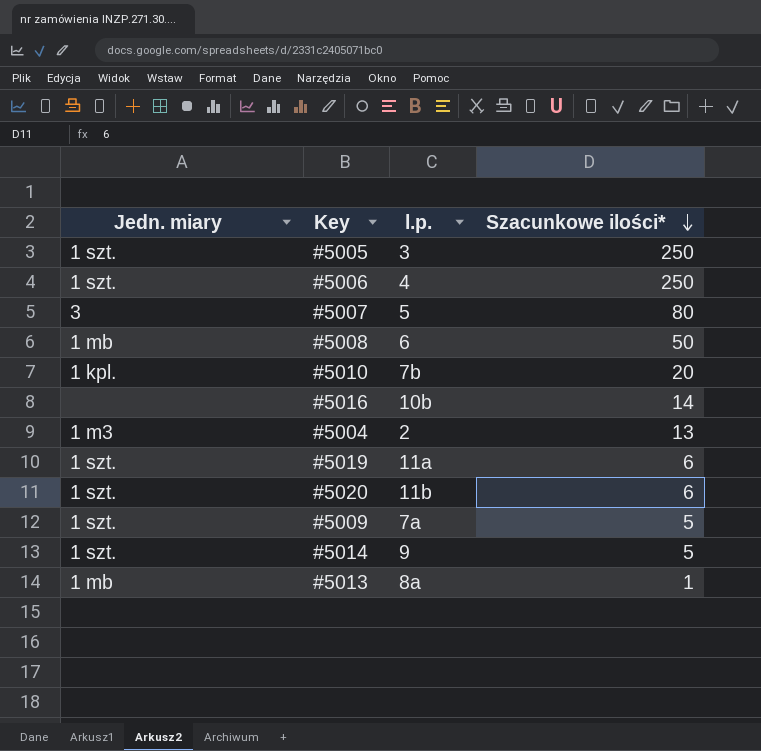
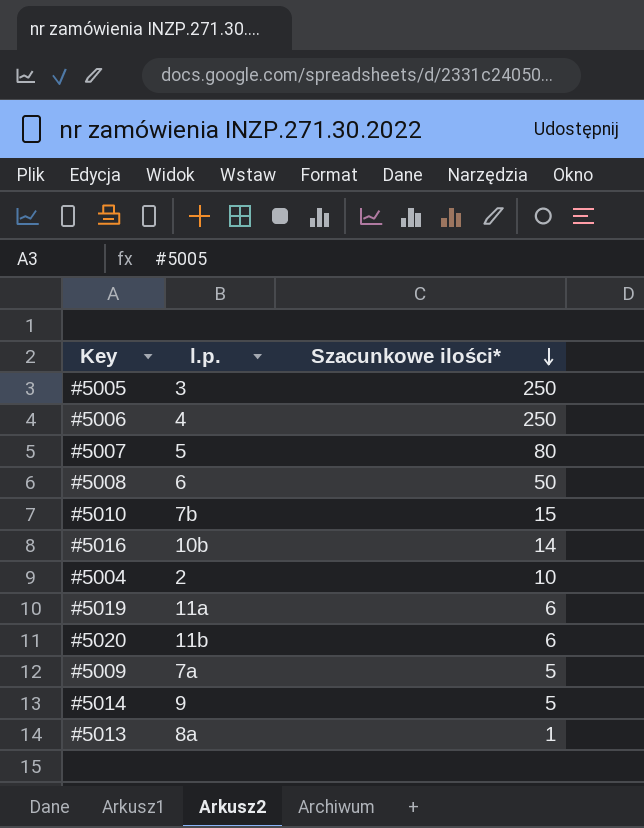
column Jedn. miary | position: 1 -> none
#5010 | Szacunkowe ilości*: 20 -> 15
#5004 | Szacunkowe ilości*: 13 -> 10

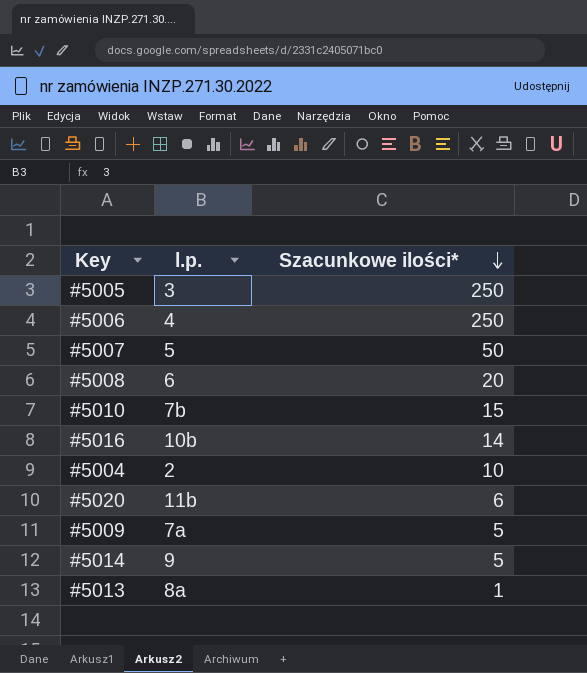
row #5019: 11a | 6 -> none
#5007 | Szacunkowe ilości*: 80 -> 50
#5008 | Szacunkowe ilości*: 50 -> 20

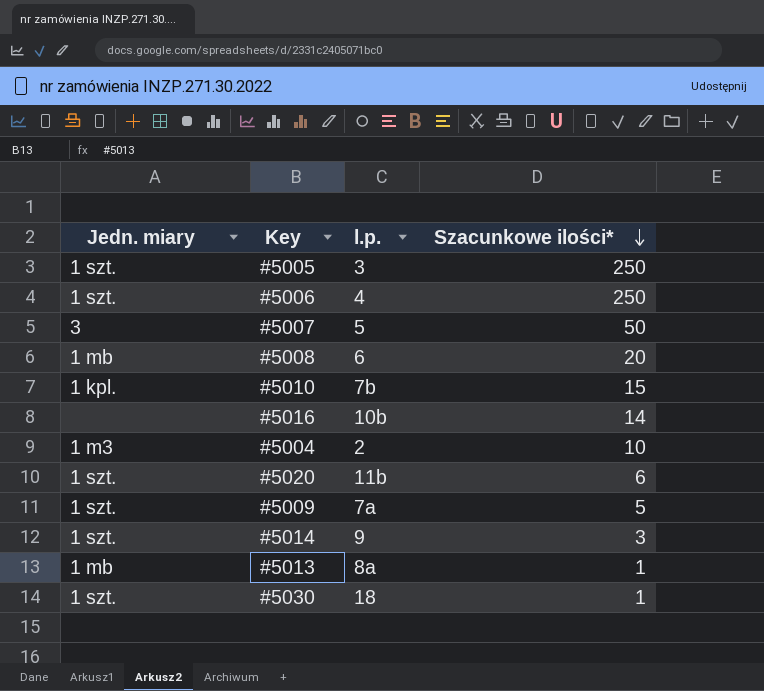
column Jedn. miary | position: none -> 1
#5014 | Szacunkowe ilości*: 5 -> 3
row #5030: none -> 1 szt. | 18 | 1

